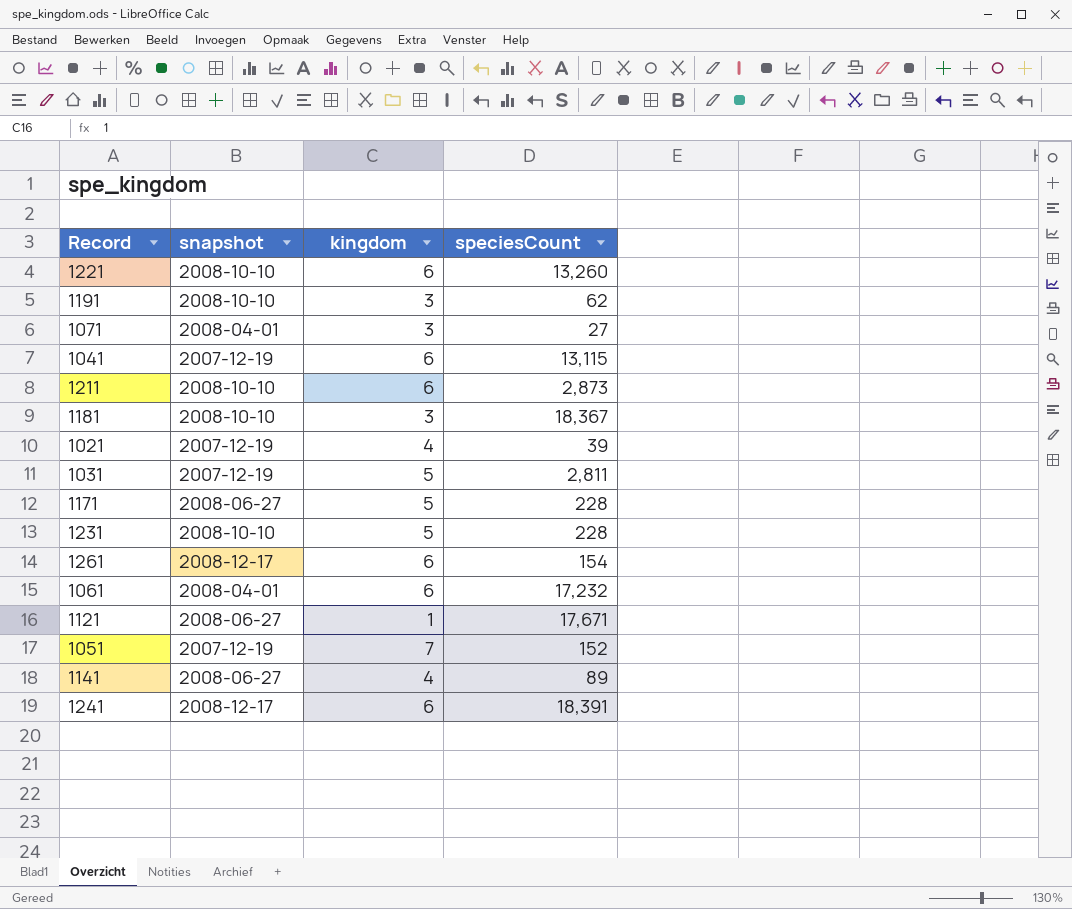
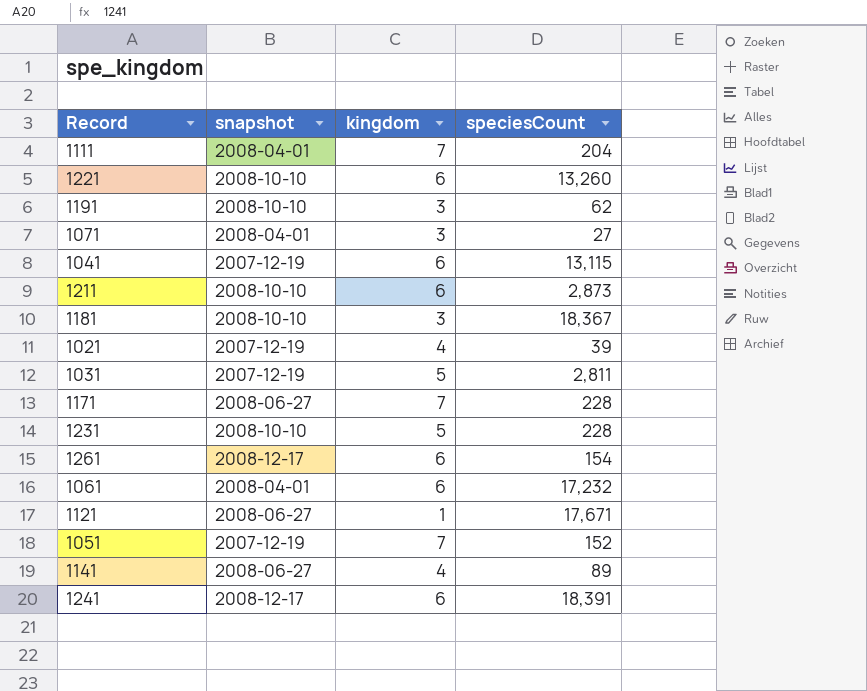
row 1111: none -> 2008-04-01 | 7 | 204
1171 | kingdom: 5 -> 7

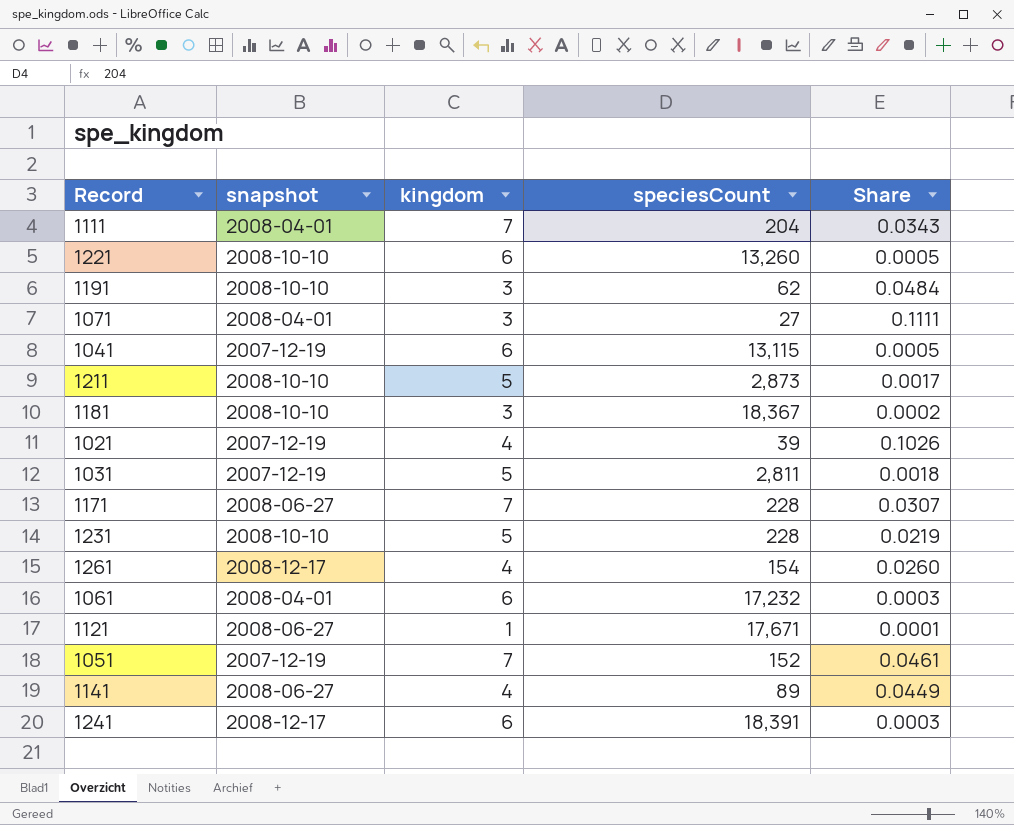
column Share | formula: none -> [kingdom] / [speciesCount]
1211 | kingdom: 6 -> 5
1261 | kingdom: 6 -> 4

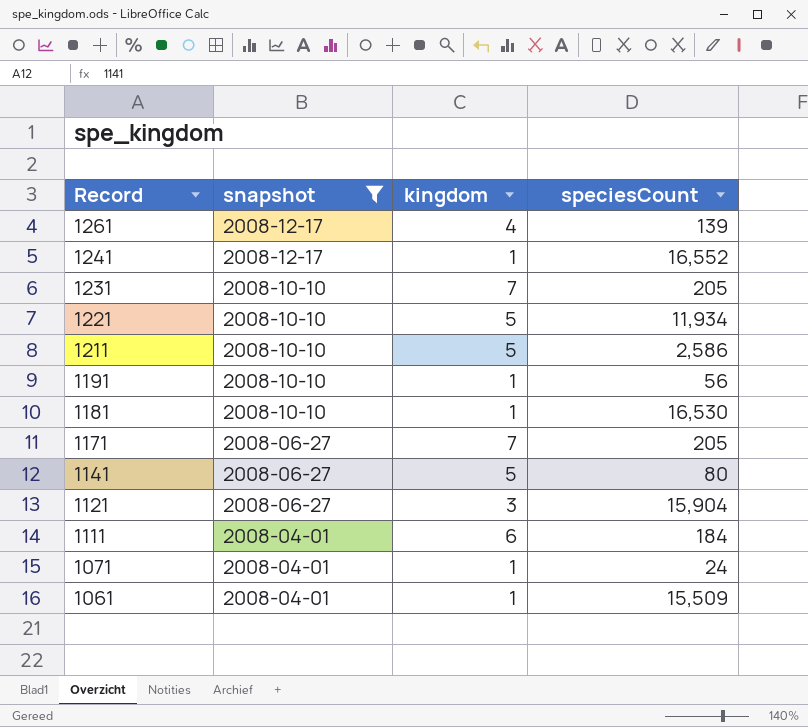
filter: none -> snapshot != 2007-12-19
row order: none -> Record descending
column Share | formula: [kingdom] / [speciesCount] -> none
1261 | speciesCount: 154 -> 139
1241 | kingdom: 6 -> 1
1241 | speciesCount: 18,391 -> 16,552
1231 | kingdom: 5 -> 7
1231 | speciesCount: 228 -> 205
1221 | kingdom: 6 -> 5
1221 | speciesCount: 13,260 -> 11,934
1211 | speciesCount: 2,873 -> 2,586
1191 | kingdom: 3 -> 1
1191 | speciesCount: 62 -> 56
1181 | kingdom: 3 -> 1
1181 | speciesCount: 18,367 -> 16,530
1171 | speciesCount: 228 -> 205
1141 | kingdom: 4 -> 5
1141 | speciesCount: 89 -> 80
1121 | kingdom: 1 -> 3
1121 | speciesCount: 17,671 -> 15,904
1111 | kingdom: 7 -> 6
1111 | speciesCount: 204 -> 184
1071 | kingdom: 3 -> 1
1071 | speciesCount: 27 -> 24
1061 | kingdom: 6 -> 1
1061 | speciesCount: 17,232 -> 15,509

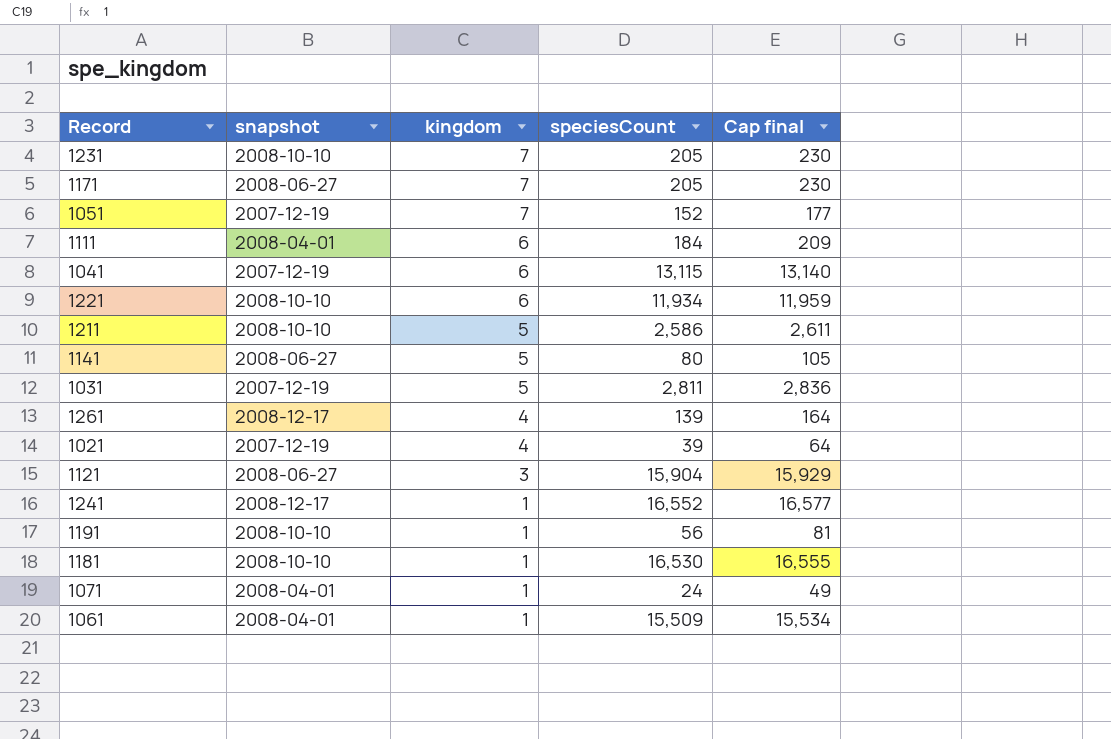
filter: snapshot != 2007-12-19 -> none
row order: Record descending -> kingdom descending
column Cap final | formula: none -> [speciesCount] + 25
1221 | kingdom: 5 -> 6

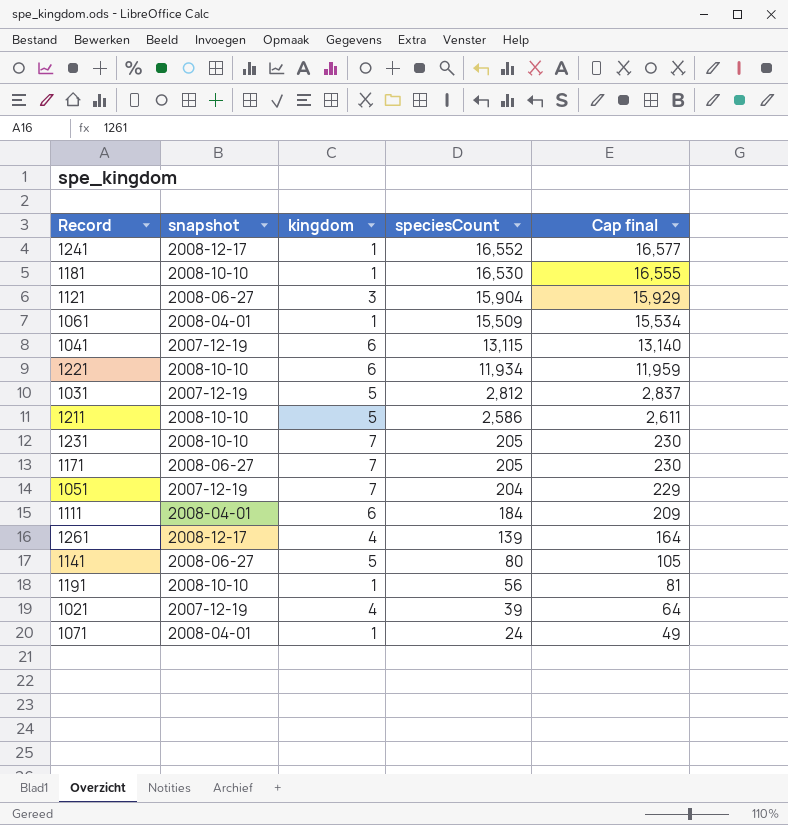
row order: kingdom descending -> speciesCount descending
1031 | speciesCount: 2,811 -> 2,812
1031 | Cap final: 2,836 -> 2,837
1051 | speciesCount: 152 -> 204
1051 | Cap final: 177 -> 229

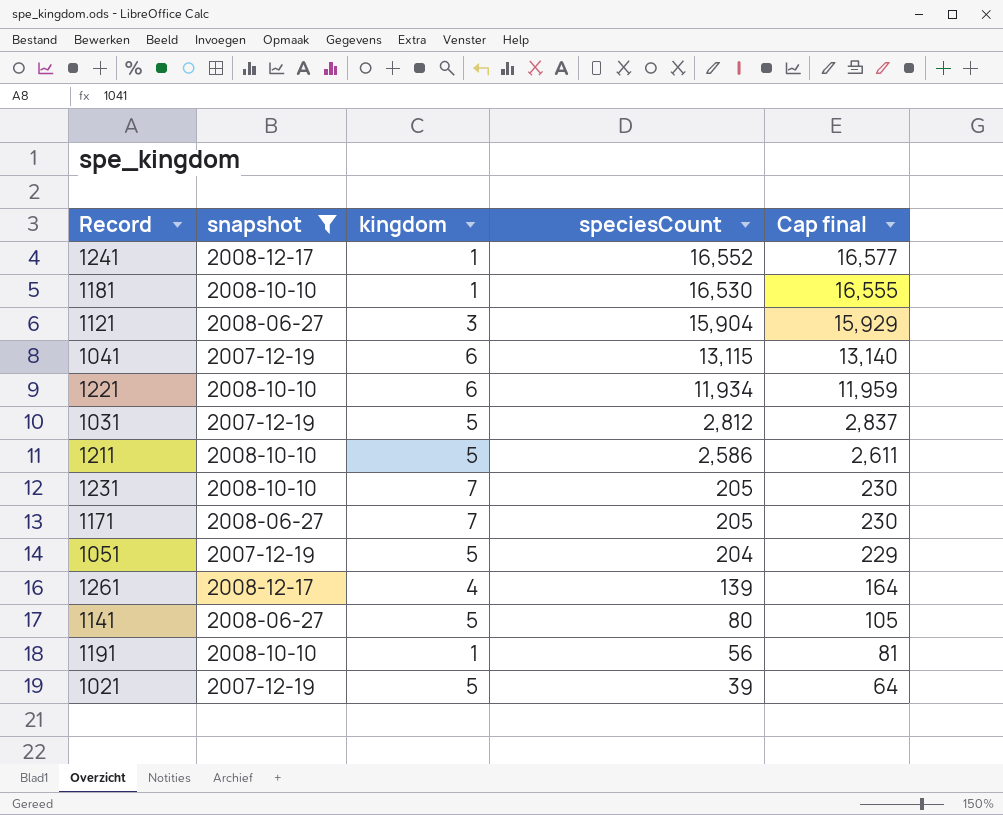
filter: none -> snapshot != 2008-04-01
1051 | kingdom: 7 -> 5
1021 | kingdom: 4 -> 5

